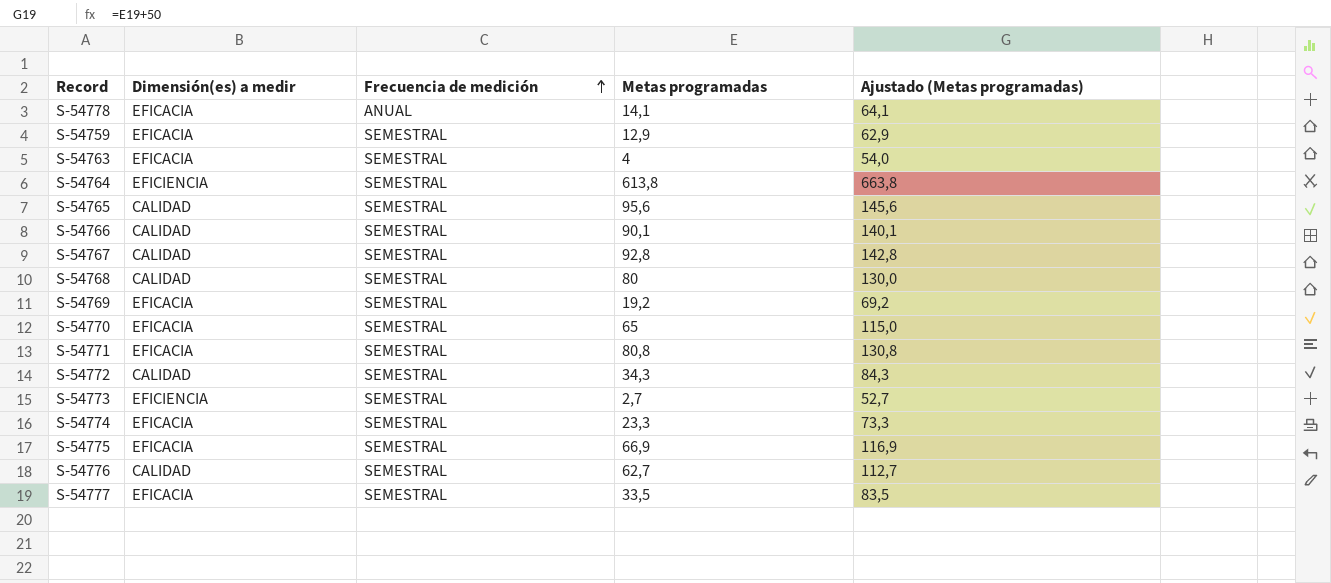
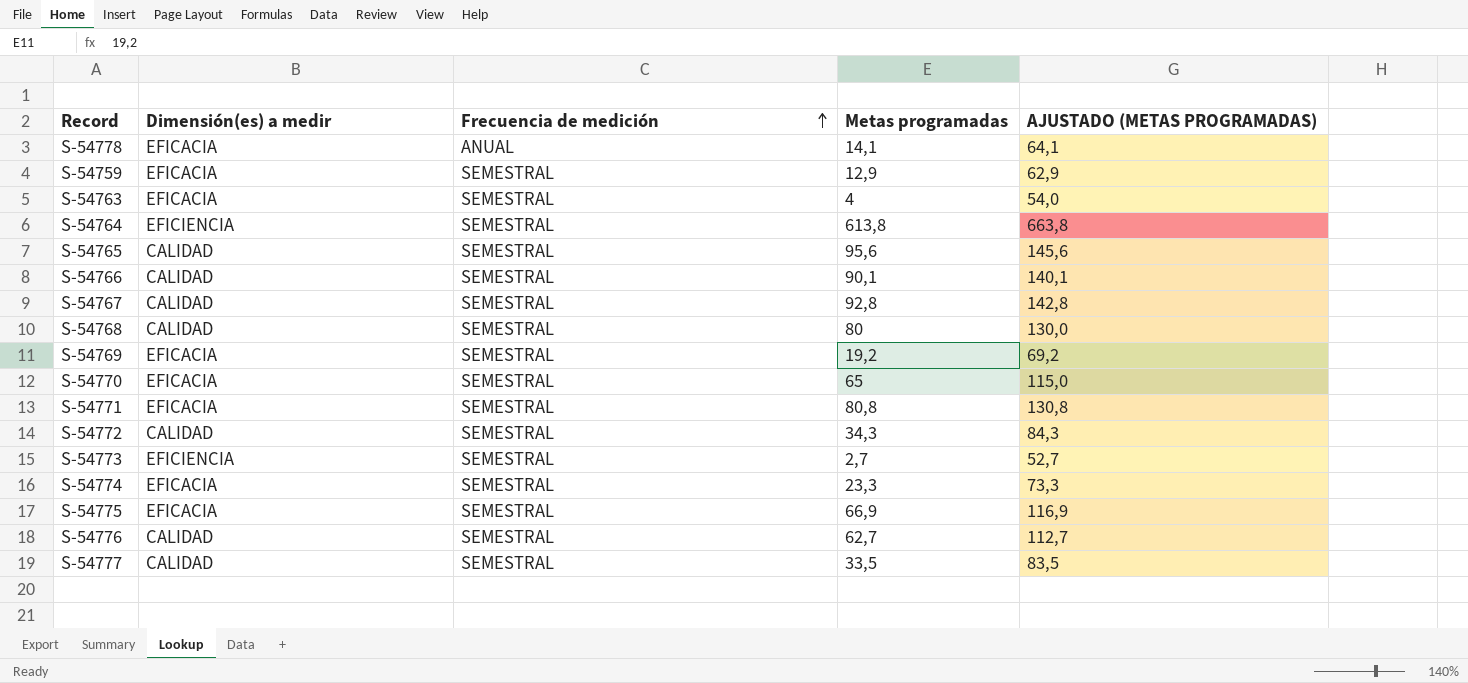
column name: Ajustado (Metas programadas) -> AJUSTADO (METAS PROGRAMADAS)
S-54777 | Dimensión(es) a medir: EFICACIA -> CALIDAD

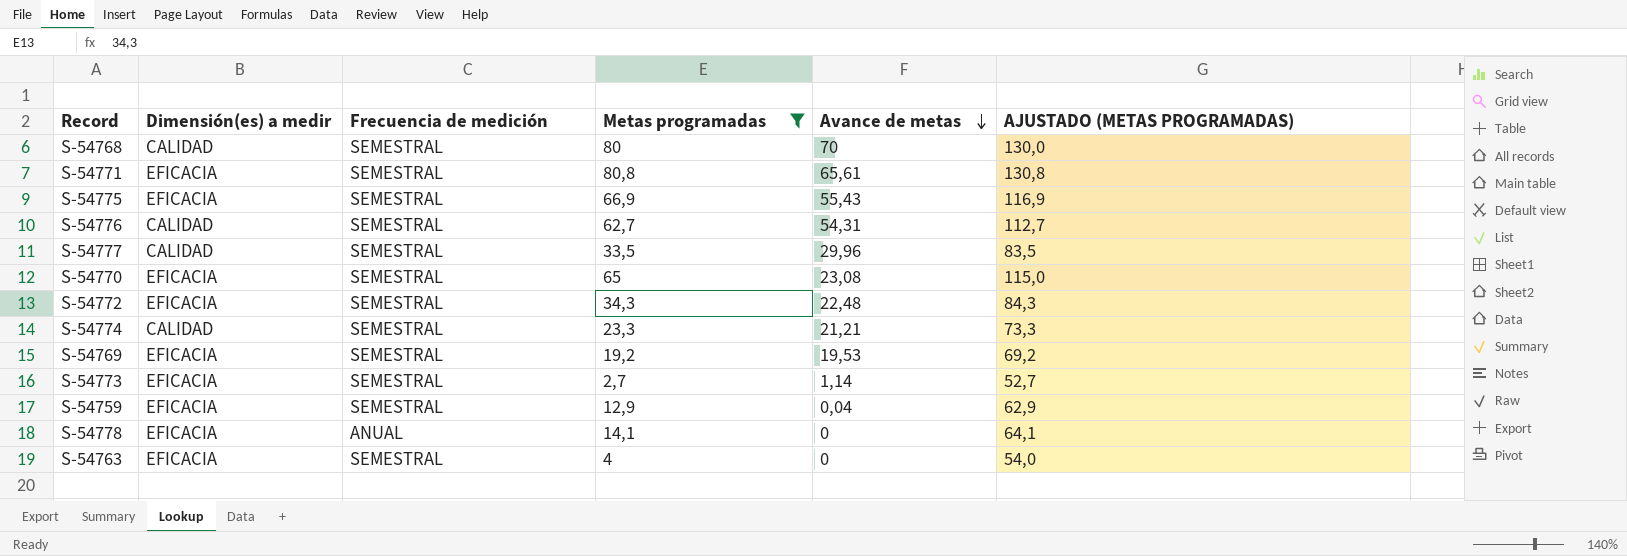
filter: none -> Metas programadas <= 80,8
row order: Frecuencia de medición ascending -> Avance de metas descending
column Avance de metas | position: none -> 5
S-54772 | Dimensión(es) a medir: CALIDAD -> EFICACIA
S-54774 | Dimensión(es) a medir: EFICACIA -> CALIDAD
S-54773 | Dimensión(es) a medir: EFICIENCIA -> EFICACIA

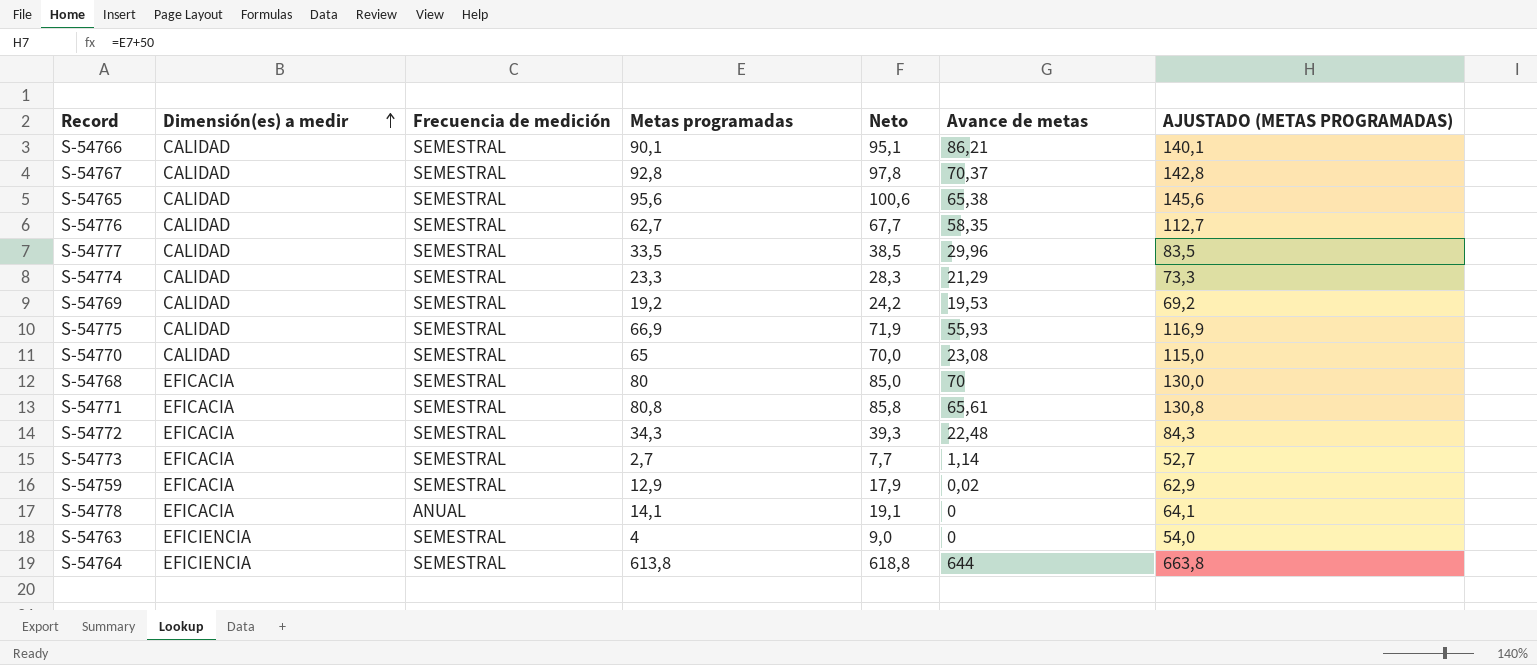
filter: Metas programadas <= 80,8 -> none
row order: Avance de metas descending -> Dimensión(es) a medir ascending
column Neto | formula: none -> [Metas programadas] + 5
S-54776 | Avance de metas: 54,31 -> 58,35
S-54774 | Avance de metas: 21,21 -> 21,29
S-54769 | Dimensión(es) a medir: EFICACIA -> CALIDAD
S-54775 | Dimensión(es) a medir: EFICACIA -> CALIDAD
S-54775 | Avance de metas: 55,43 -> 55,93
S-54770 | Dimensión(es) a medir: EFICACIA -> CALIDAD
S-54768 | Dimensión(es) a medir: CALIDAD -> EFICACIA
S-54759 | Avance de metas: 0,04 -> 0,02
S-54763 | Dimensión(es) a medir: EFICACIA -> EFICIENCIA

